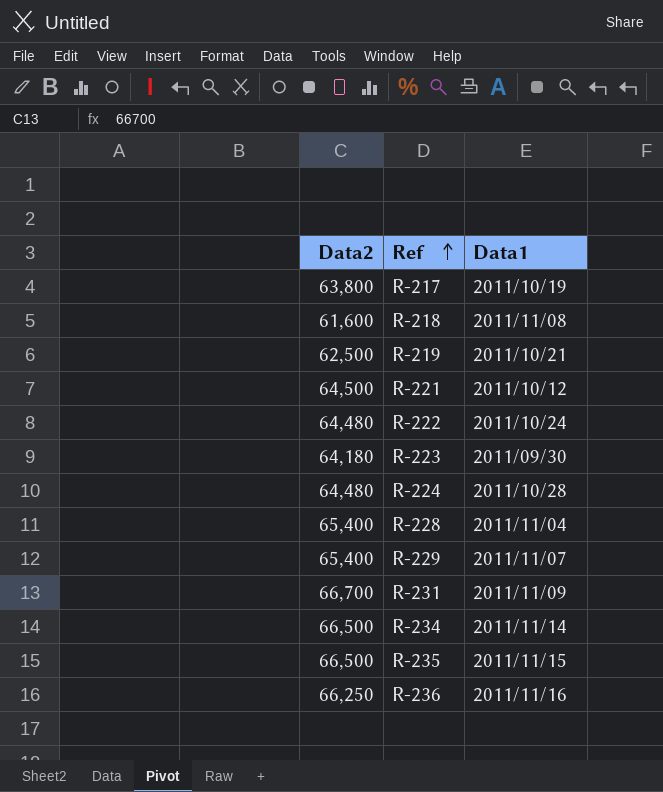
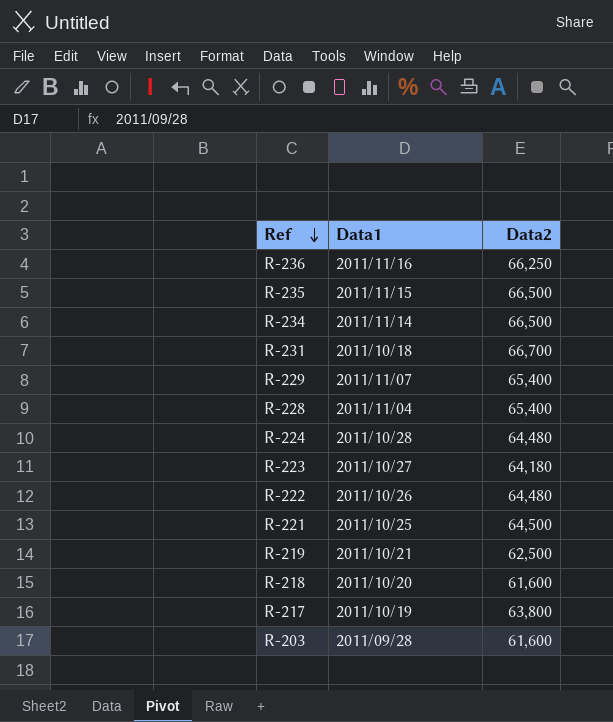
row order: Ref ascending -> Ref descending
column Data2 | position: 1 -> 3
R-231 | Data1: 2011/11/09 -> 2011/10/18
R-223 | Data1: 2011/09/30 -> 2011/10/27
R-222 | Data1: 2011/10/24 -> 2011/10/26
R-221 | Data1: 2011/10/12 -> 2011/10/25
R-218 | Data1: 2011/11/08 -> 2011/10/20
row R-203: none -> 2011/09/28 | 61,600

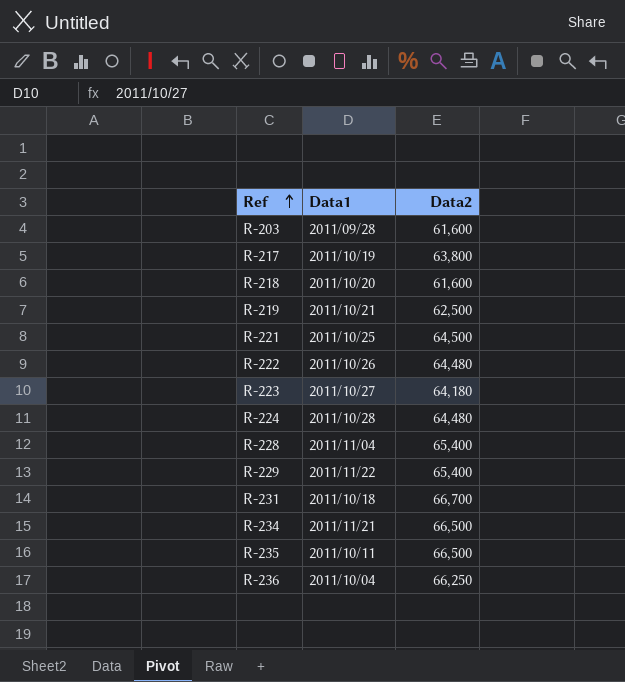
row order: Ref descending -> Ref ascending
R-229 | Data1: 2011/11/07 -> 2011/11/22
R-234 | Data1: 2011/11/14 -> 2011/11/21
R-235 | Data1: 2011/11/15 -> 2011/10/11
R-236 | Data1: 2011/11/16 -> 2011/10/04

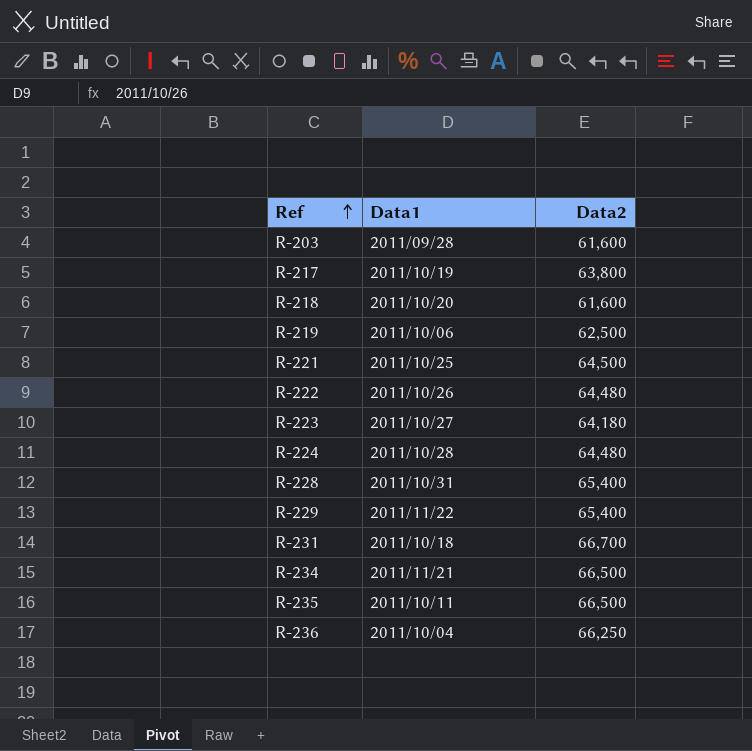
R-219 | Data1: 2011/10/21 -> 2011/10/06
R-228 | Data1: 2011/11/04 -> 2011/10/31

